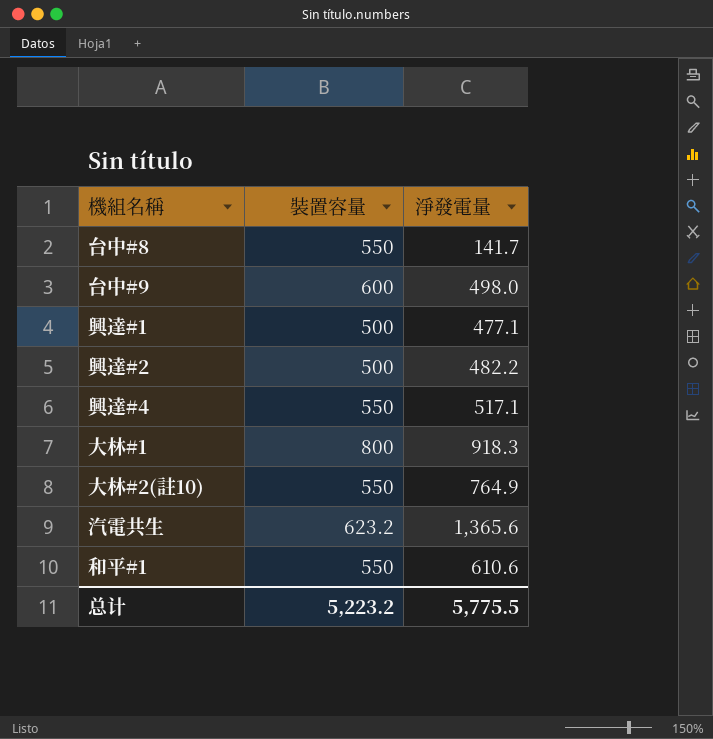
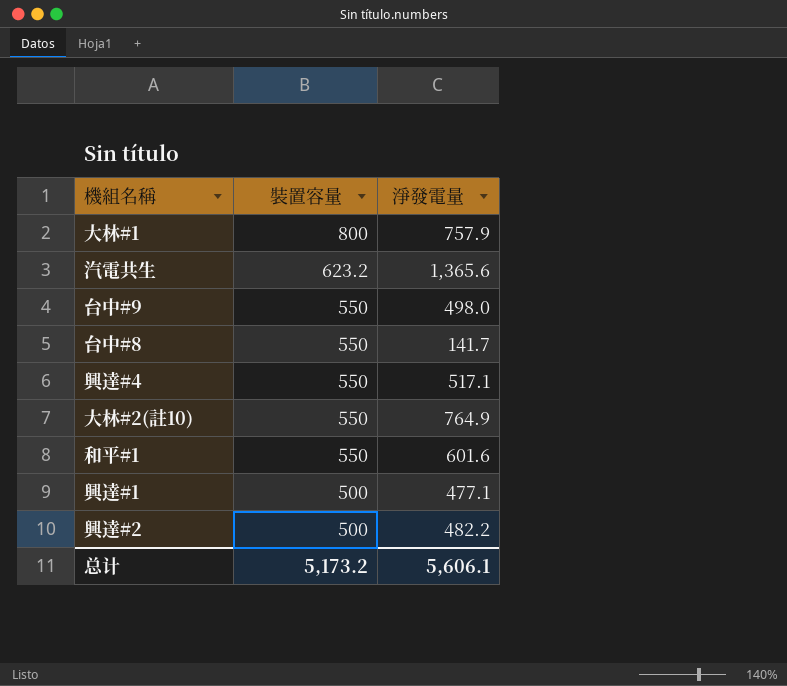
row order: none -> 裝置容量 descending
大林#1 | 淨發電量: 918.3 -> 757.9
台中#9 | 裝置容量: 600 -> 550
和平#1 | 淨發電量: 610.6 -> 601.6
总计 | 裝置容量: 5,223.2 -> 5,173.2
总计 | 淨發電量: 5,775.5 -> 5,606.1

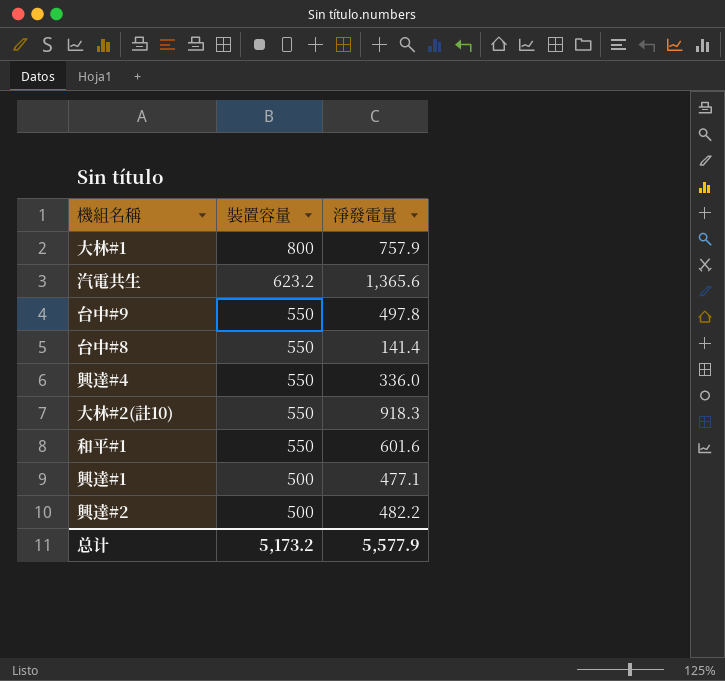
台中#9 | 淨發電量: 498.0 -> 497.8
台中#8 | 淨發電量: 141.7 -> 141.4
興達#4 | 淨發電量: 517.1 -> 336.0
大林#2(註10) | 淨發電量: 764.9 -> 918.3
总计 | 淨發電量: 5,606.1 -> 5,577.9

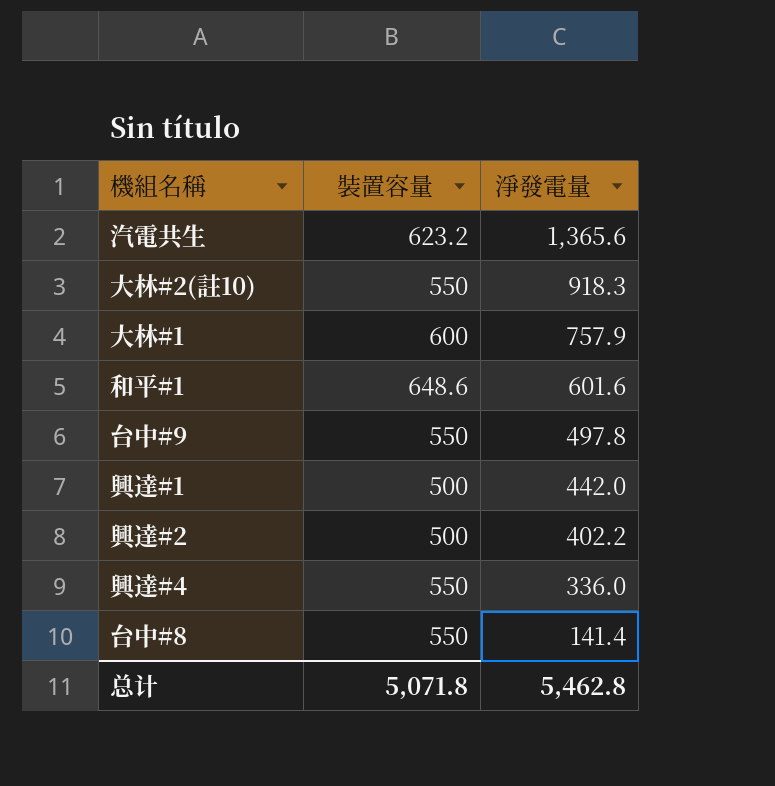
row order: 裝置容量 descending -> 淨發電量 descending
大林#1 | 裝置容量: 800 -> 600
和平#1 | 裝置容量: 550 -> 648.6
興達#1 | 淨發電量: 477.1 -> 442.0
興達#2 | 淨發電量: 482.2 -> 402.2
总计 | 裝置容量: 5,173.2 -> 5,071.8
总计 | 淨發電量: 5,577.9 -> 5,462.8

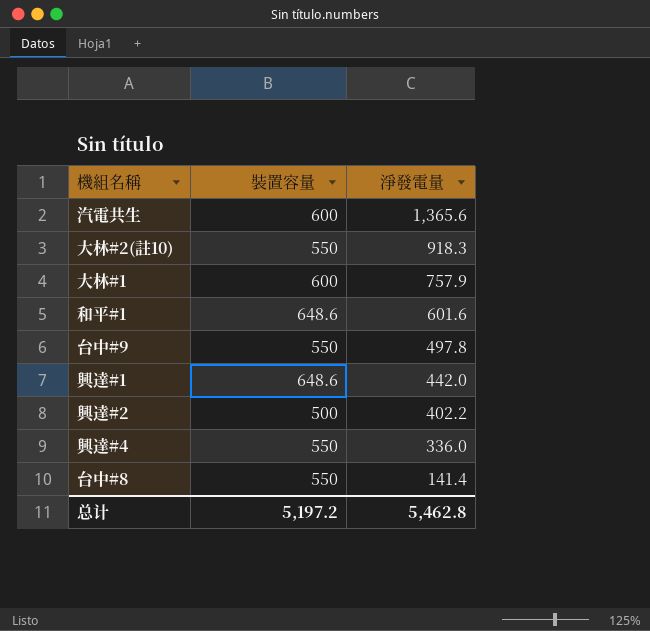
汽電共生 | 裝置容量: 623.2 -> 600
興達#1 | 裝置容量: 500 -> 648.6
总计 | 裝置容量: 5,071.8 -> 5,197.2

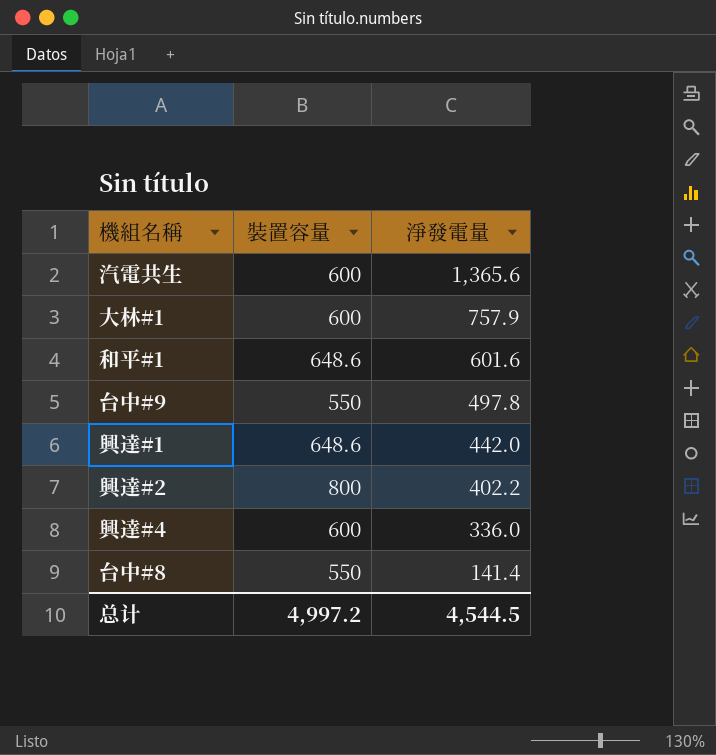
row 大林#2(註10): 550 | 918.3 -> none
興達#2 | 裝置容量: 500 -> 800
興達#4 | 裝置容量: 550 -> 600
总计 | 裝置容量: 5,197.2 -> 4,997.2
总计 | 淨發電量: 5,462.8 -> 4,544.5

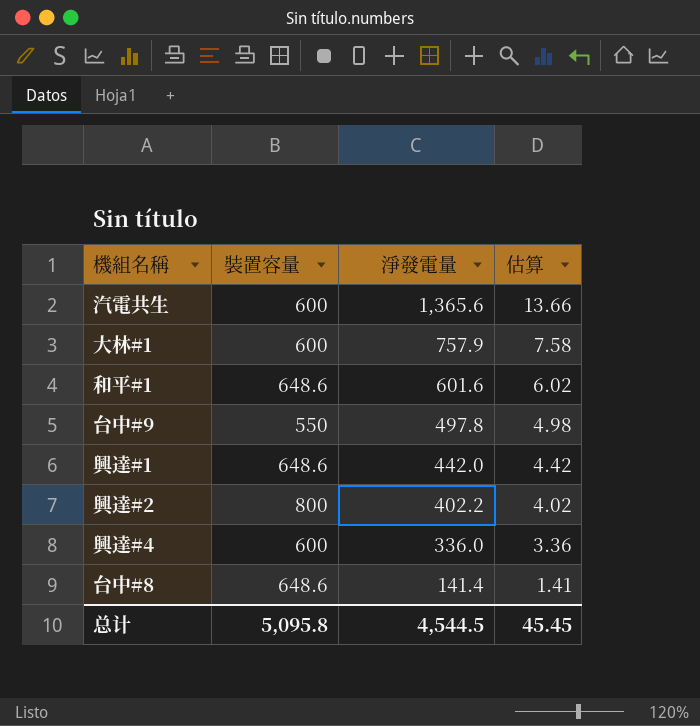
column 估算 | formula: none -> [淨發電量] * 0.01
台中#8 | 裝置容量: 550 -> 648.6
总计 | 裝置容量: 4,997.2 -> 5,095.8

